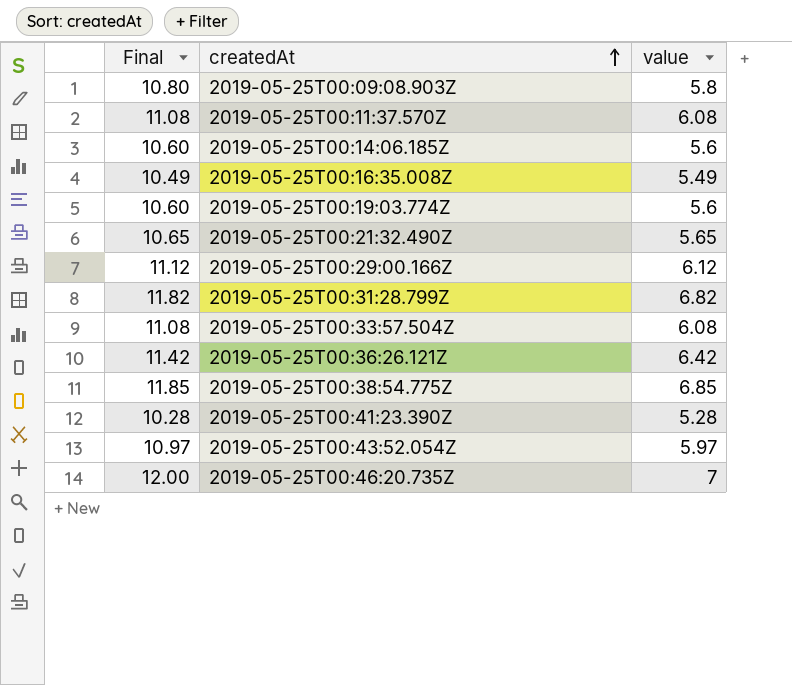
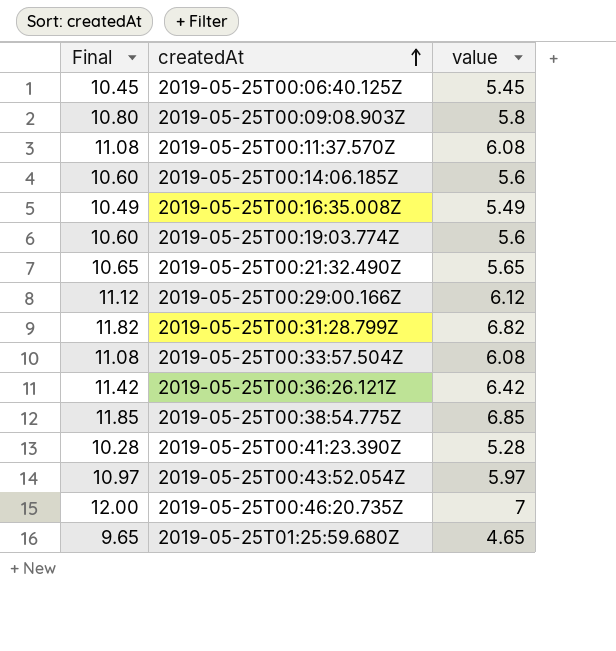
row 2019-05-25T00:06:40.125Z: none -> 10.45 | 5.45
row 2019-05-25T01:25:59.680Z: none -> 9.65 | 4.65

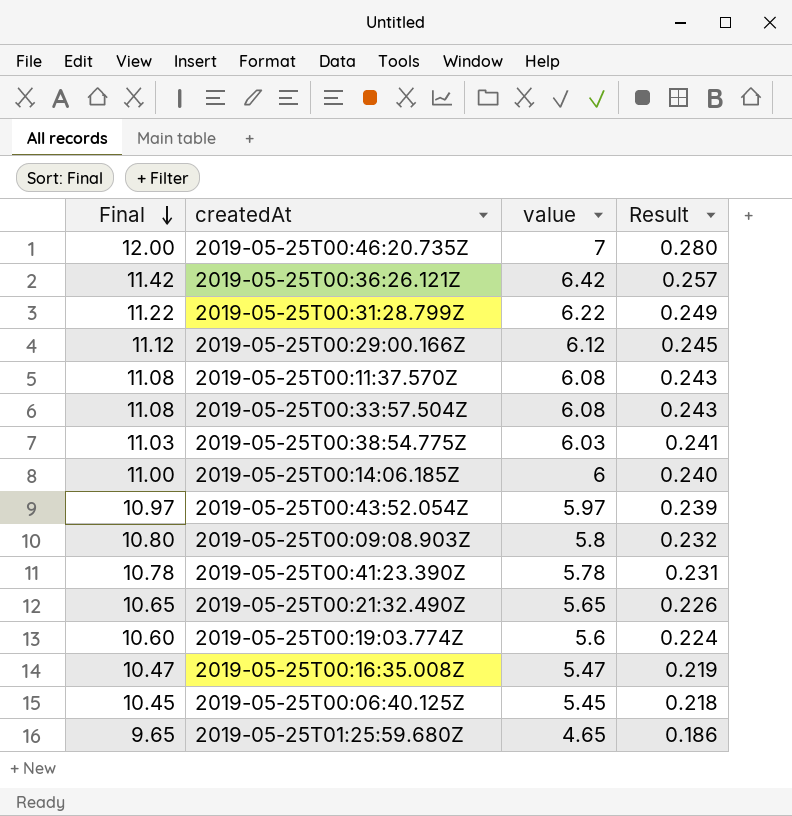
row order: createdAt ascending -> Final descending
column Result | formula: none -> [value] * 0.04
2019-05-25T00:31:28.799Z | Final: 11.82 -> 11.22
2019-05-25T00:31:28.799Z | value: 6.82 -> 6.22
2019-05-25T00:38:54.775Z | Final: 11.85 -> 11.03
2019-05-25T00:38:54.775Z | value: 6.85 -> 6.03
2019-05-25T00:14:06.185Z | Final: 10.60 -> 11.00
2019-05-25T00:14:06.185Z | value: 5.6 -> 6
2019-05-25T00:41:23.390Z | Final: 10.28 -> 10.78
2019-05-25T00:41:23.390Z | value: 5.28 -> 5.78
2019-05-25T00:16:35.008Z | Final: 10.49 -> 10.47
2019-05-25T00:16:35.008Z | value: 5.49 -> 5.47

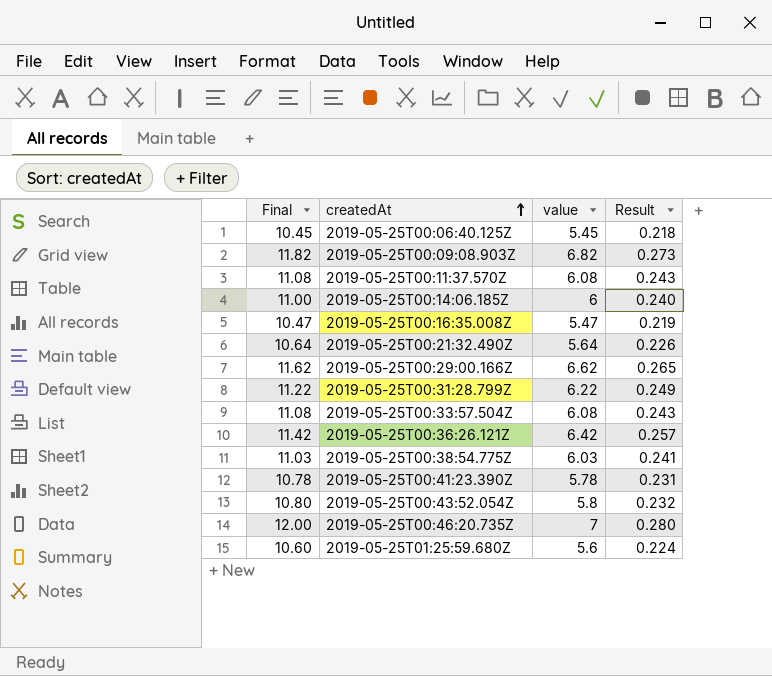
row order: Final descending -> createdAt ascending
row 2019-05-25T00:19:03.774Z: 10.60 | 5.6 | 0.224 -> none
2019-05-25T00:09:08.903Z | Final: 10.80 -> 11.82
2019-05-25T00:09:08.903Z | value: 5.8 -> 6.82
2019-05-25T00:09:08.903Z | Result: 0.232 -> 0.273
2019-05-25T00:21:32.490Z | Final: 10.65 -> 10.64
2019-05-25T00:21:32.490Z | value: 5.65 -> 5.64
2019-05-25T00:29:00.166Z | Final: 11.12 -> 11.62
2019-05-25T00:29:00.166Z | value: 6.12 -> 6.62
2019-05-25T00:29:00.166Z | Result: 0.245 -> 0.265
2019-05-25T00:43:52.054Z | Final: 10.97 -> 10.80
2019-05-25T00:43:52.054Z | value: 5.97 -> 5.8
2019-05-25T00:43:52.054Z | Result: 0.239 -> 0.232
2019-05-25T01:25:59.680Z | Final: 9.65 -> 10.60
2019-05-25T01:25:59.680Z | value: 4.65 -> 5.6
2019-05-25T01:25:59.680Z | Result: 0.186 -> 0.224

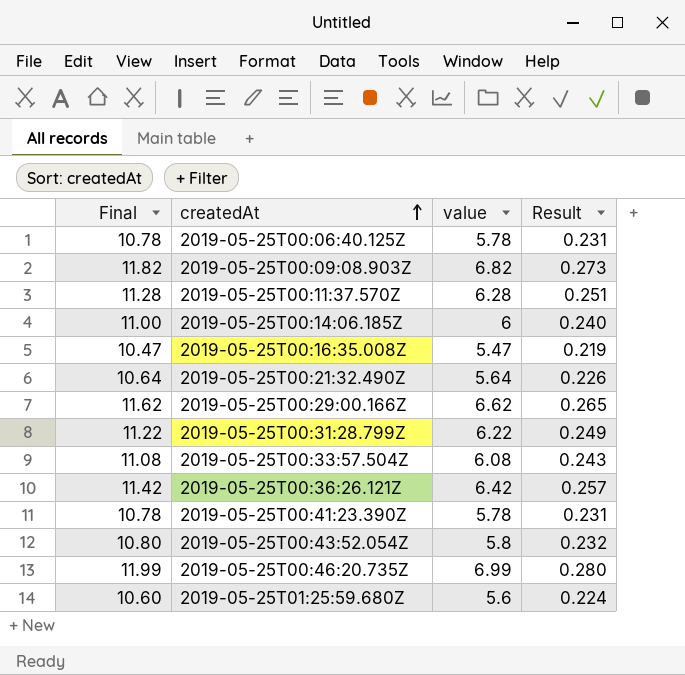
row 2019-05-25T00:38:54.775Z: 11.03 | 6.03 | 0.241 -> none
2019-05-25T00:06:40.125Z | Final: 10.45 -> 10.78
2019-05-25T00:06:40.125Z | value: 5.45 -> 5.78
2019-05-25T00:06:40.125Z | Result: 0.218 -> 0.231
2019-05-25T00:11:37.570Z | Final: 11.08 -> 11.28
2019-05-25T00:11:37.570Z | value: 6.08 -> 6.28
2019-05-25T00:11:37.570Z | Result: 0.243 -> 0.251
2019-05-25T00:46:20.735Z | Final: 12.00 -> 11.99
2019-05-25T00:46:20.735Z | value: 7 -> 6.99

